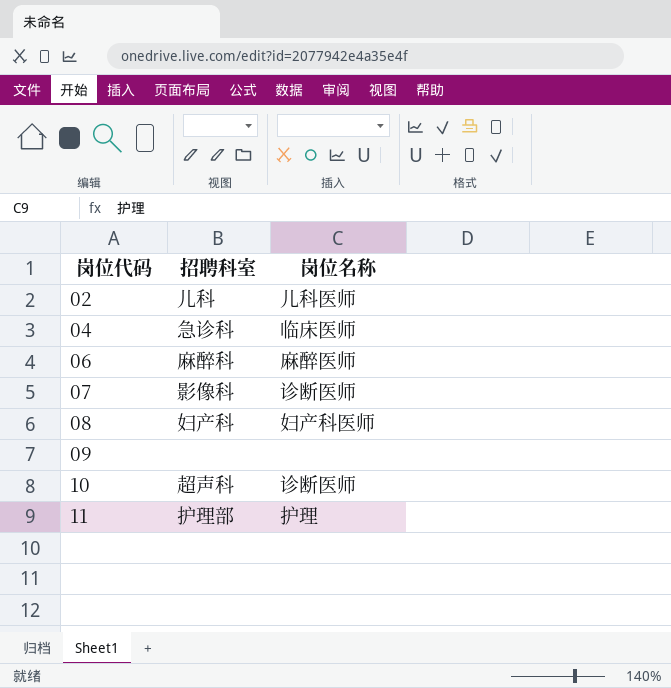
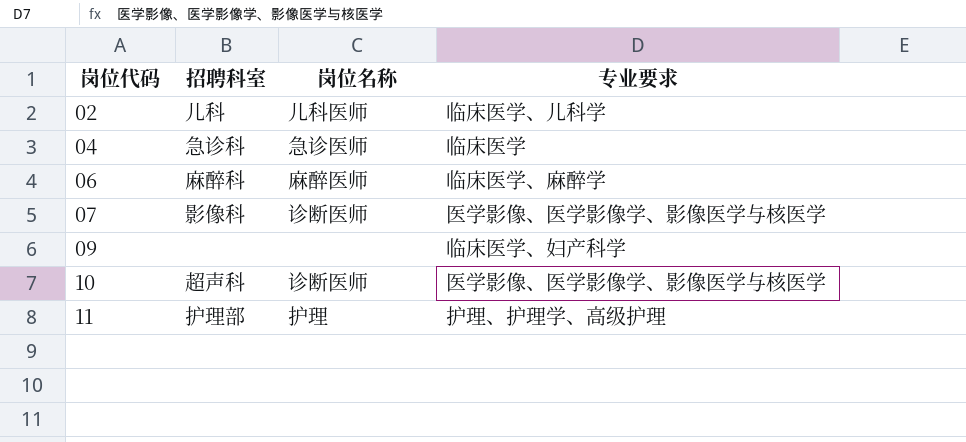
column 专业要求 | position: none -> 4
row 08: 妇产科 | 妇产科医师 -> none
04 | 岗位名称: 临床医师 -> 急诊医师

